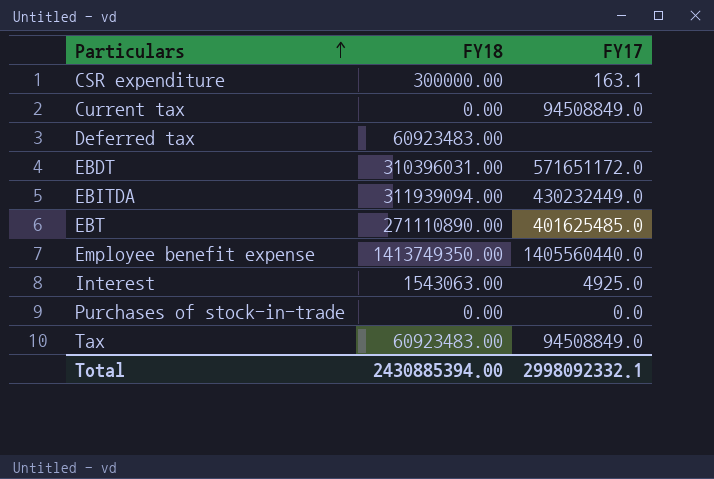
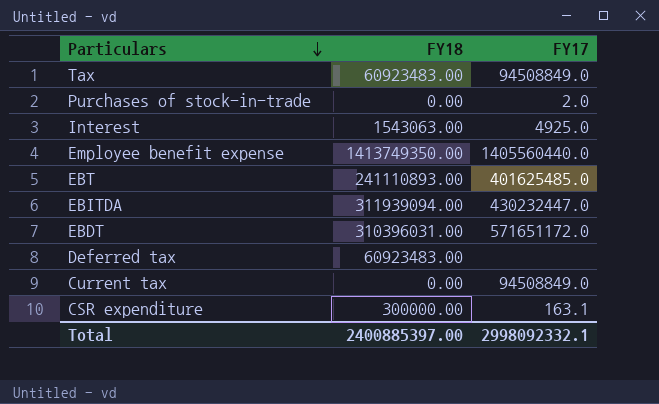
row order: Particulars ascending -> Particulars descending
Purchases of stock-in-trade | FY17: 0.0 -> 2.0
EBT | FY18: 271110890.00 -> 241110893.00
EBITDA | FY17: 430232449.0 -> 430232447.0
Total | FY18: 2430885394.00 -> 2400885397.00

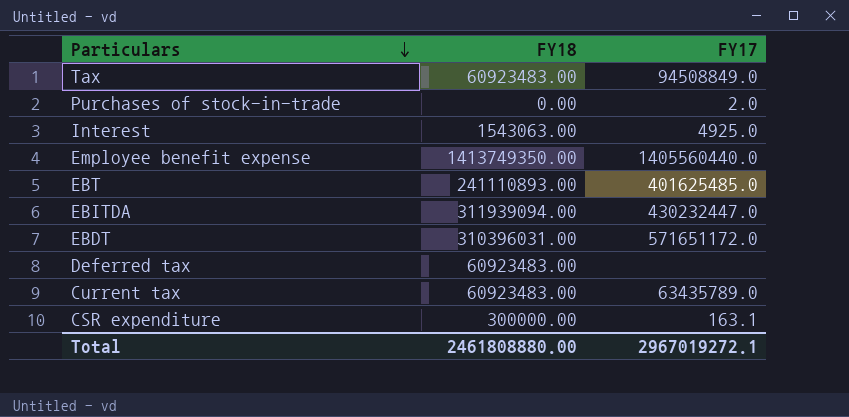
Current tax | FY18: 0.00 -> 60923483.00
Current tax | FY17: 94508849.0 -> 63435789.0
Total | FY18: 2400885397.00 -> 2461808880.00
Total | FY17: 2998092332.1 -> 2967019272.1

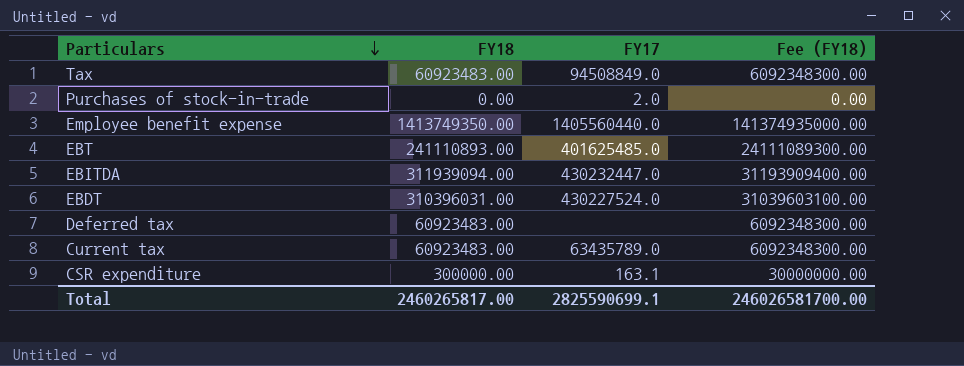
column Fee (FY18) | formula: none -> [FY18] * 100
row Interest: 1543063.00 | 4925.0 -> none
EBDT | FY17: 571651172.0 -> 430227524.0
Total | FY18: 2461808880.00 -> 2460265817.00
Total | FY17: 2967019272.1 -> 2825590699.1

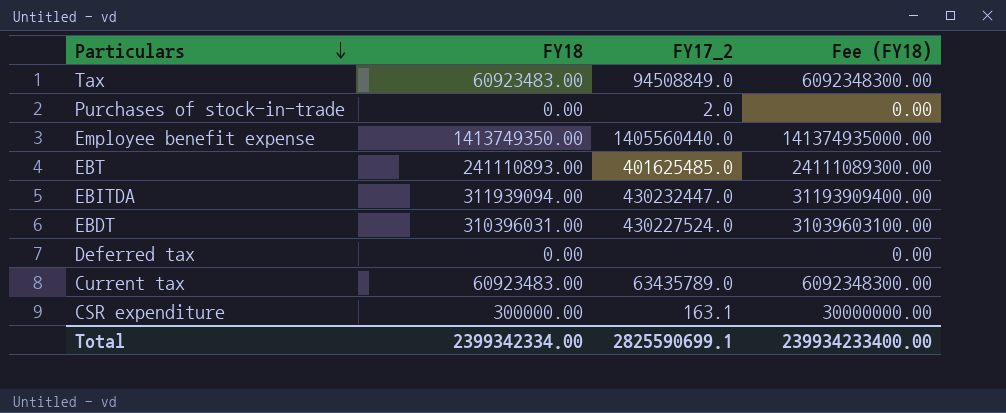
column name: FY17 -> FY17_2
Deferred tax | FY18: 60923483.00 -> 0.00
Deferred tax | Fee (FY18): 6092348300.00 -> 0.00
Total | FY18: 2460265817.00 -> 2399342334.00
Total | Fee (FY18): 246026581700.00 -> 239934233400.00

